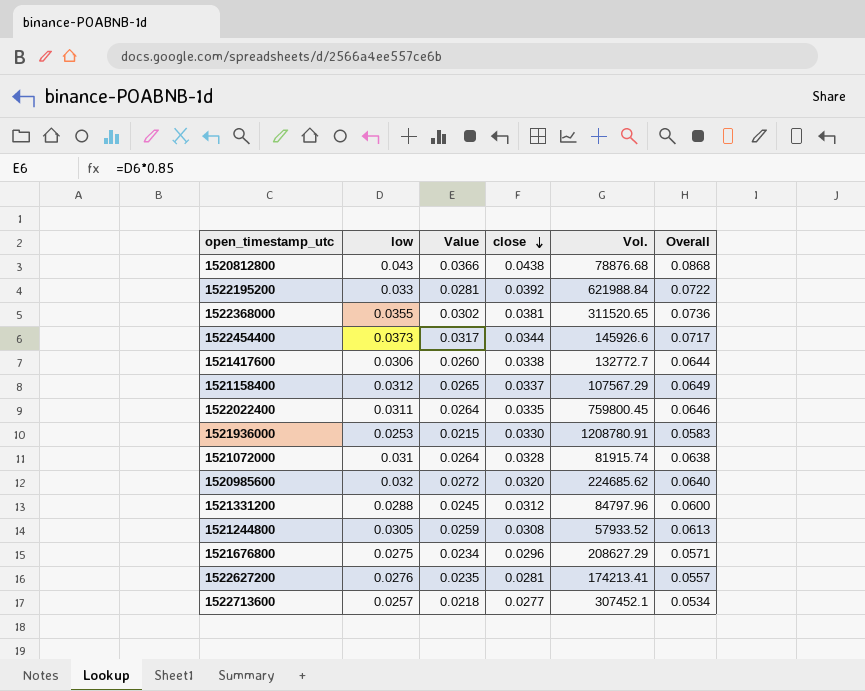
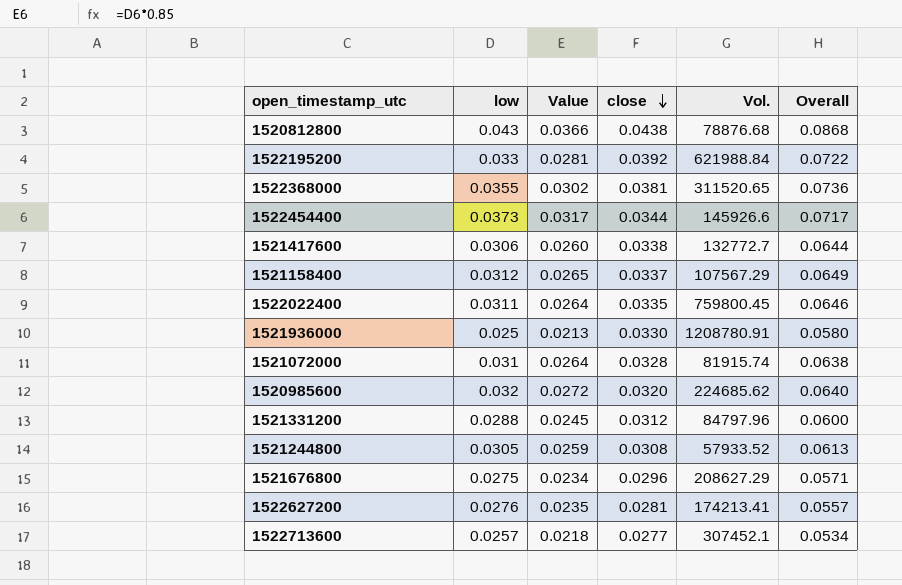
1521936000 | low: 0.0253 -> 0.025
1521936000 | Value: 0.0215 -> 0.0213
1521936000 | Overall: 0.0583 -> 0.0580

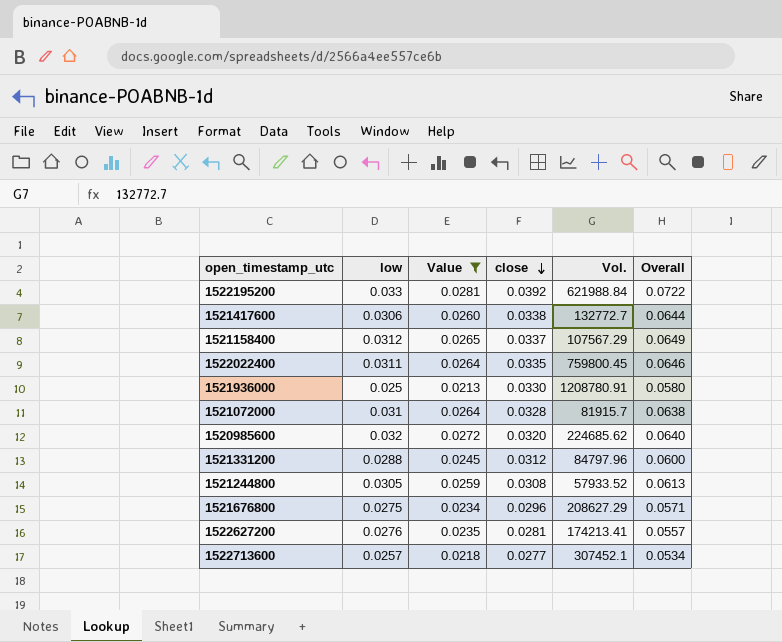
filter: none -> Value <= 0.0281
1521072000 | Vol.: 81915.74 -> 81915.7

